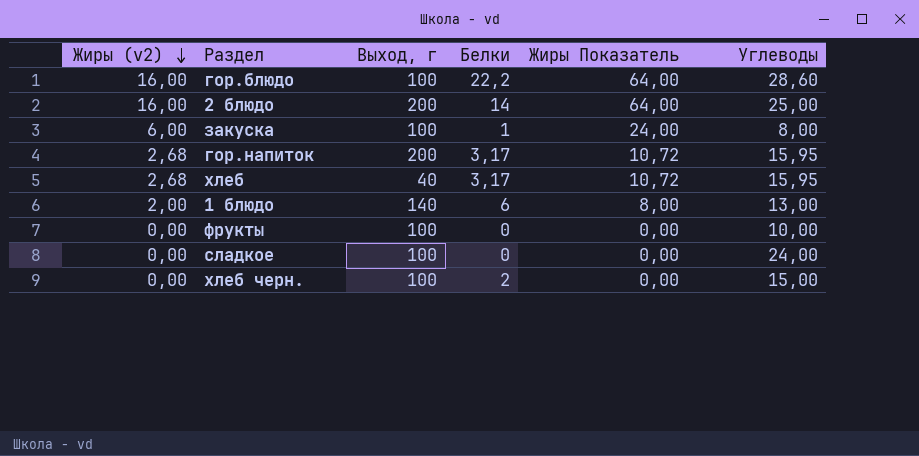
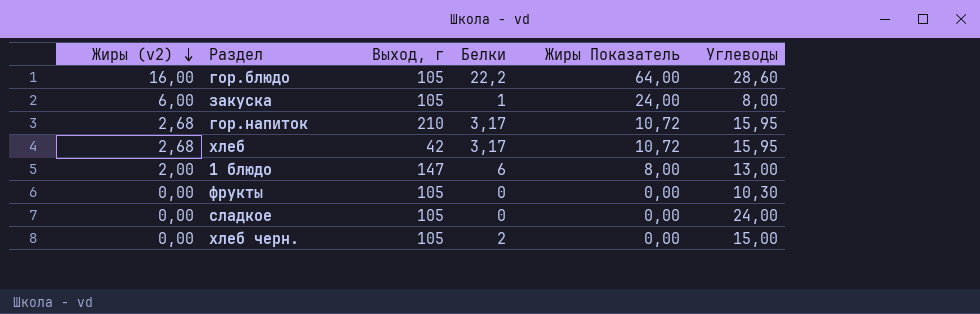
row 2 блюдо: 16,00 | 200 | 14 | 64,00 | 25,00 -> none
гор.блюдо | Выход, г: 100 -> 105
закуска | Выход, г: 100 -> 105
гор.напиток | Выход, г: 200 -> 210
хлеб | Выход, г: 40 -> 42
1 блюдо | Выход, г: 140 -> 147
фрукты | Выход, г: 100 -> 105
фрукты | Углеводы: 10,00 -> 10,30
сладкое | Выход, г: 100 -> 105
хлеб черн. | Выход, г: 100 -> 105

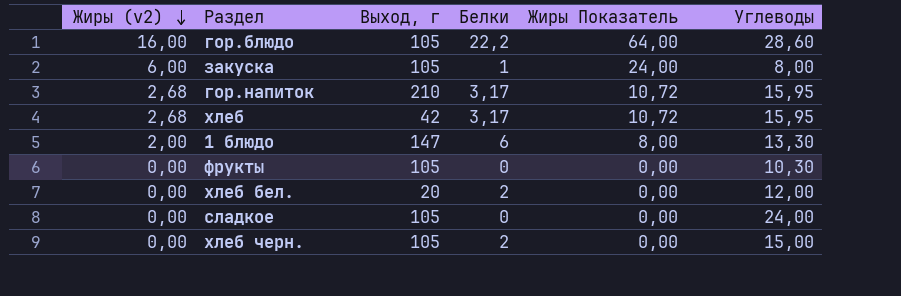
1 блюдо | Углеводы: 13,00 -> 13,30
row хлеб бел.: none -> 0,00 | 20 | 2 | 0,00 | 12,00

